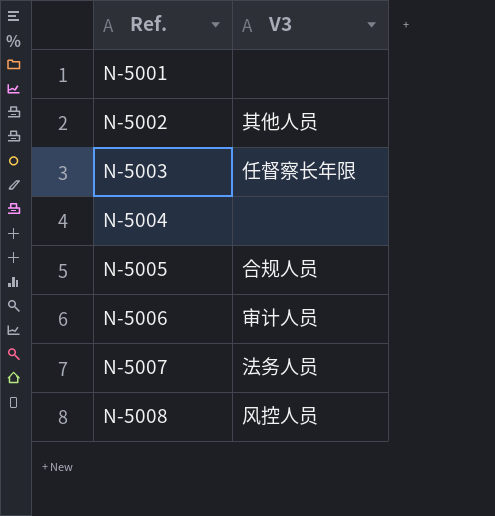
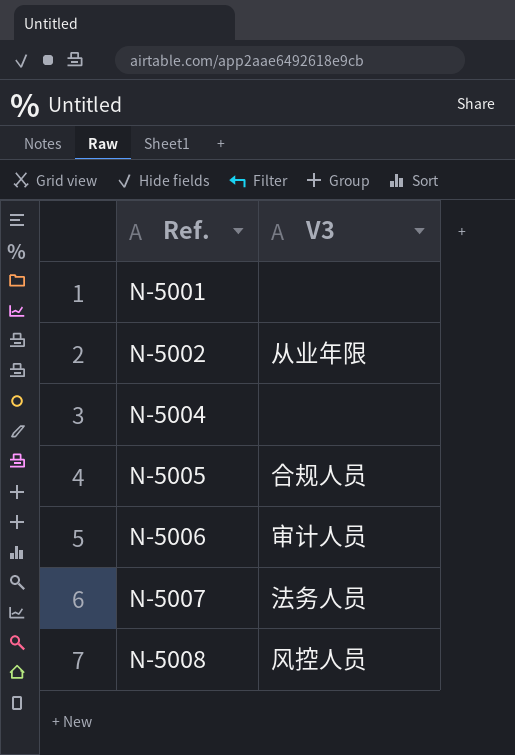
row N-5003: 任督察长年限 -> none
N-5002 | V3: 其他人员 -> 从业年限

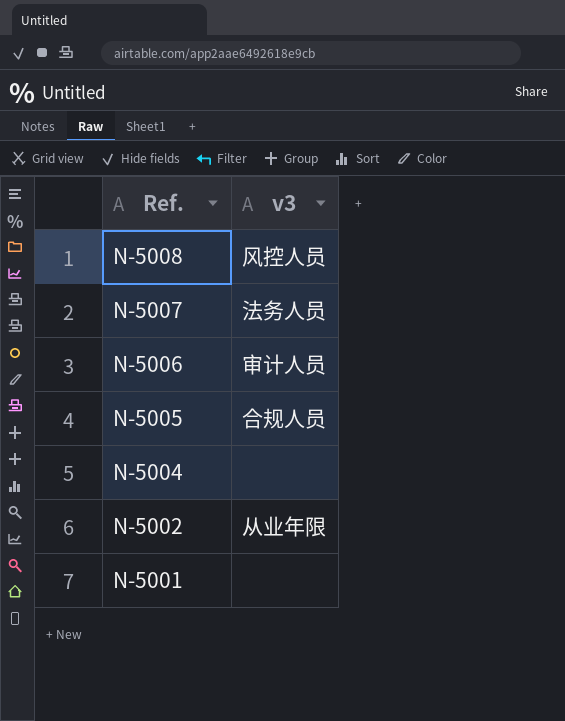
row order: Ref. ascending -> Ref. descending
column name: V3 -> v3

